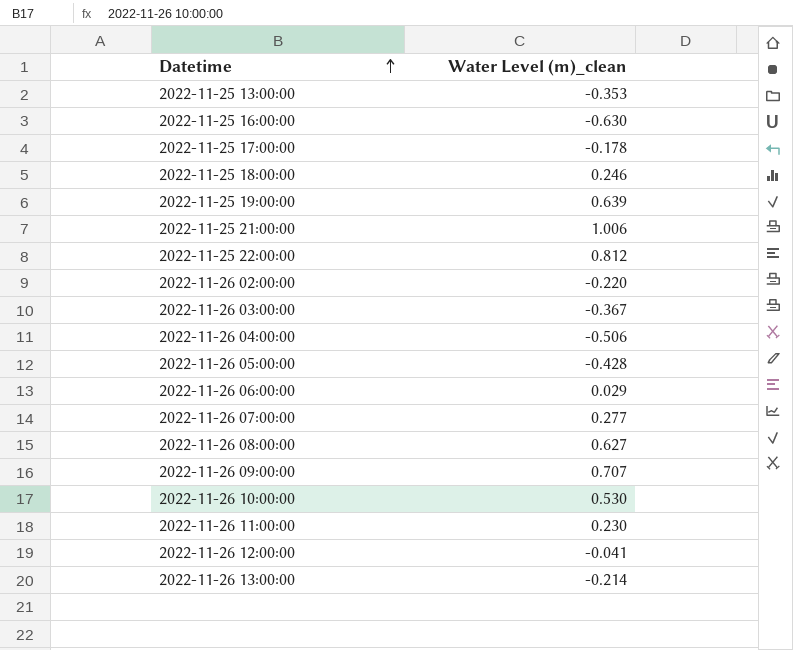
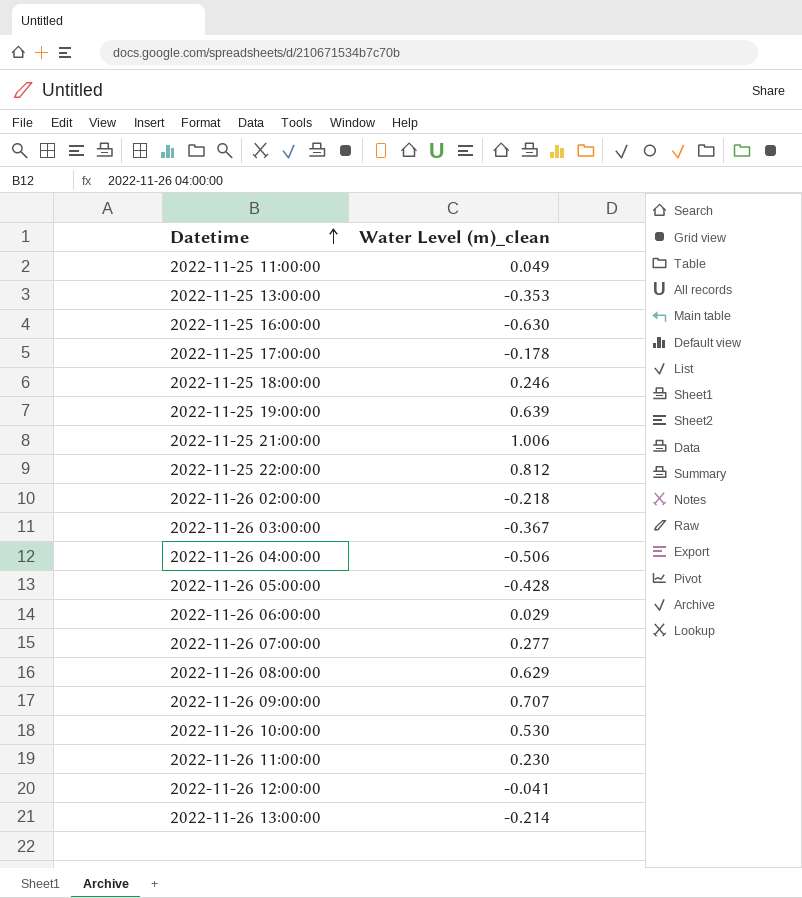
row 2022-11-25 11:00:00: none -> 0.049
2022-11-26 02:00:00 | Water Level (m)_clean: -0.220 -> -0.218
2022-11-26 08:00:00 | Water Level (m)_clean: 0.627 -> 0.629

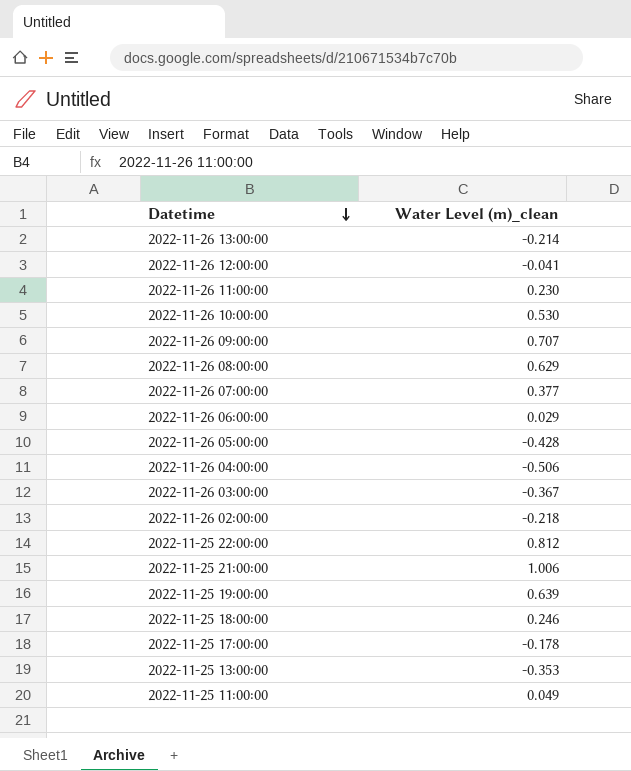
row order: Datetime ascending -> Datetime descending
row 2022-11-25 16:00:00: -0.630 -> none
2022-11-26 07:00:00 | Water Level (m)_clean: 0.277 -> 0.377

